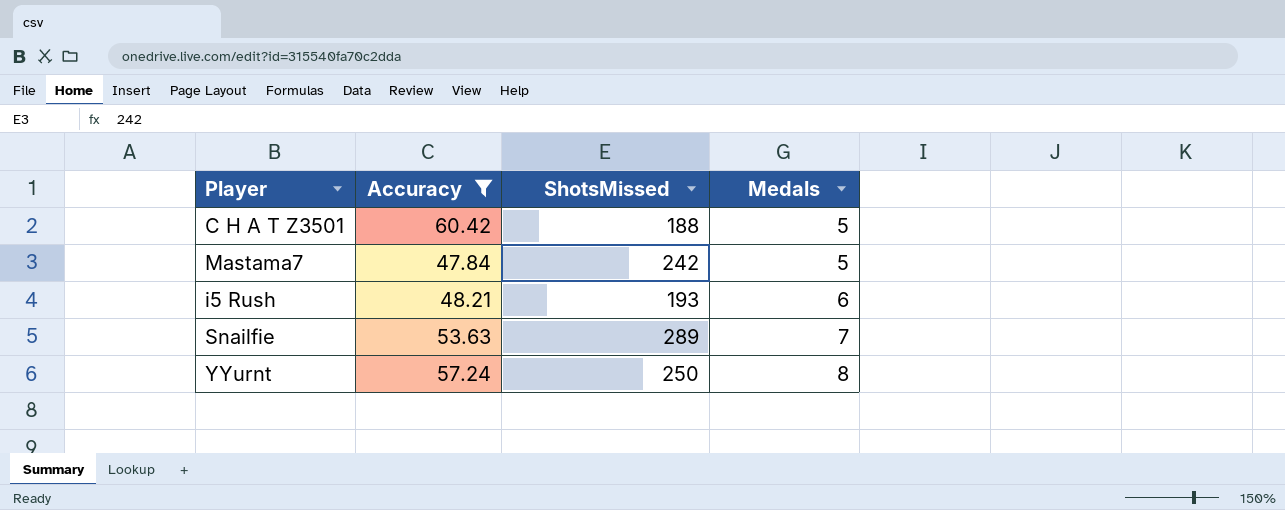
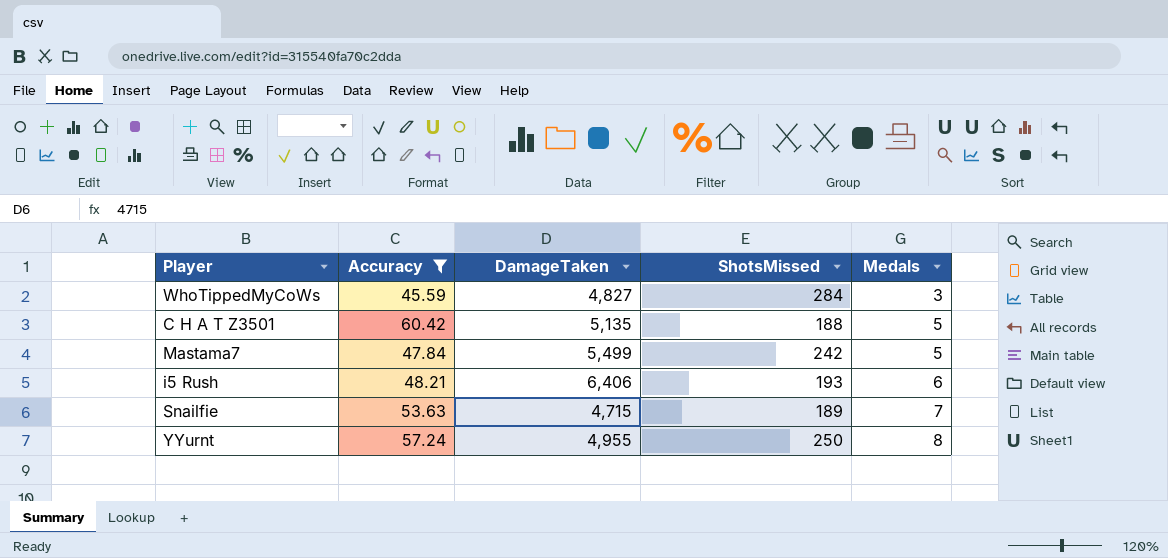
column DamageTaken | position: none -> 3
row WhoTippedMyCoWs: none -> 45.59 | 4,827 | 284 | 3
Snailfie | ShotsMissed: 289 -> 189

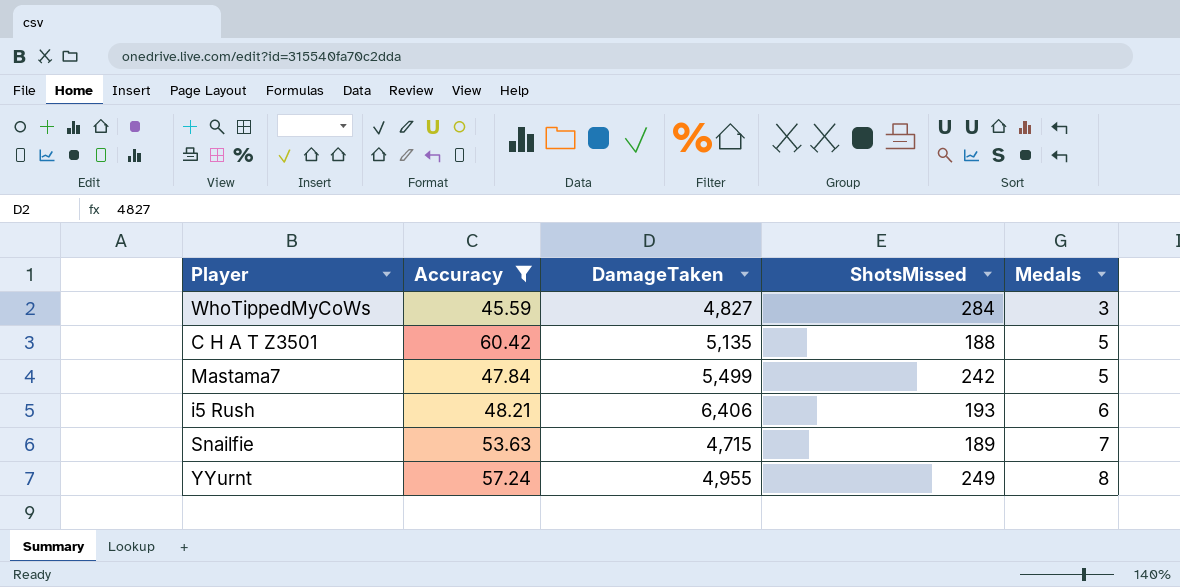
YYurnt | ShotsMissed: 250 -> 249

